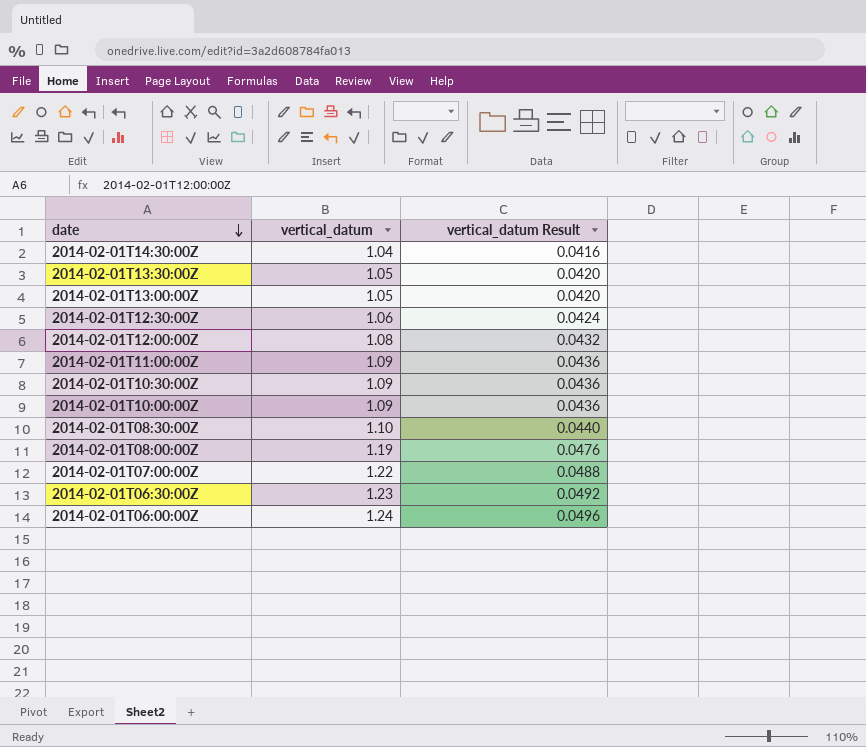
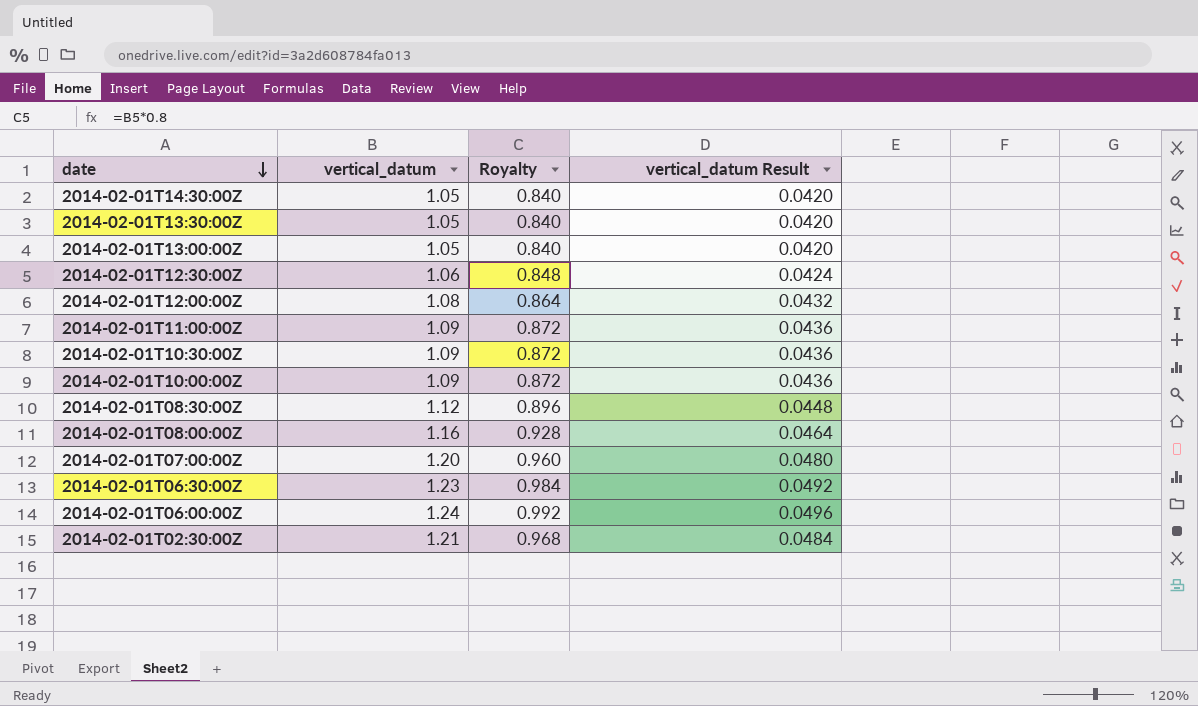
column Royalty | formula: none -> [vertical_datum] * 0.8
2014-02-01T14:30:00Z | vertical_datum: 1.04 -> 1.05
2014-02-01T14:30:00Z | vertical_datum Result: 0.0416 -> 0.0420
2014-02-01T08:30:00Z | vertical_datum: 1.10 -> 1.12
2014-02-01T08:30:00Z | vertical_datum Result: 0.0440 -> 0.0448
2014-02-01T08:00:00Z | vertical_datum: 1.19 -> 1.16
2014-02-01T08:00:00Z | vertical_datum Result: 0.0476 -> 0.0464
2014-02-01T07:00:00Z | vertical_datum: 1.22 -> 1.20
2014-02-01T07:00:00Z | vertical_datum Result: 0.0488 -> 0.0480
row 2014-02-01T02:30:00Z: none -> 1.21 | 0.968 | 0.0484

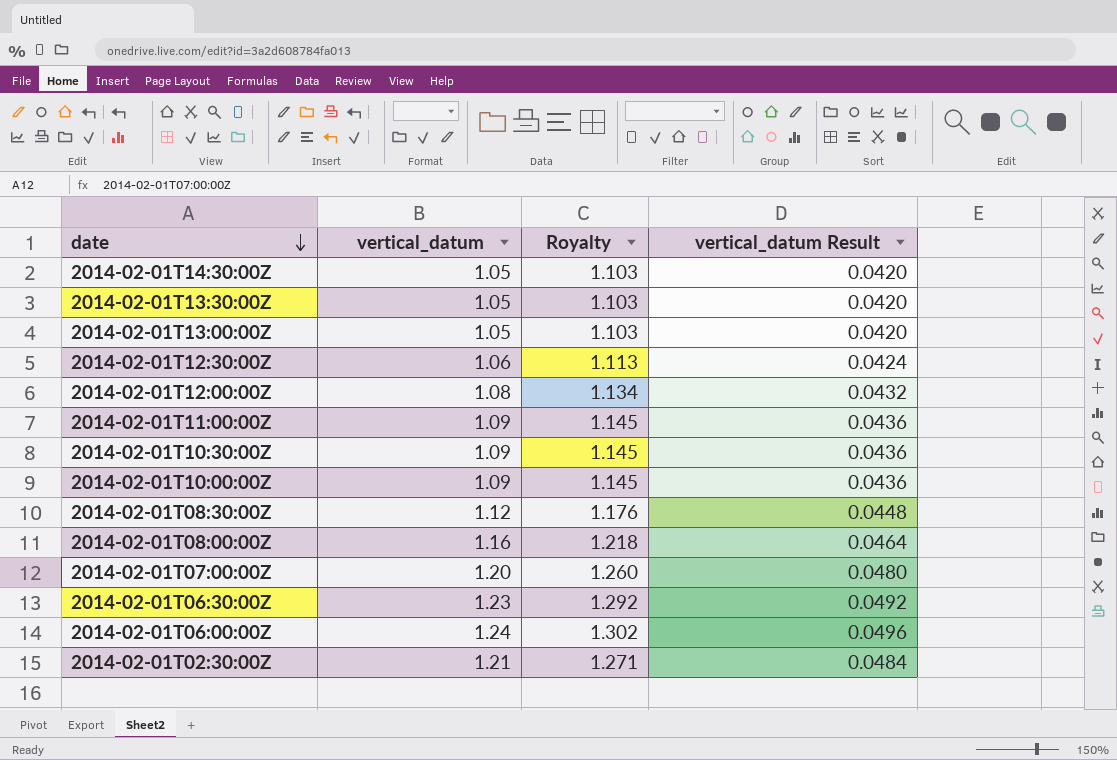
column Royalty | formula: [vertical_datum] * 0.8 -> [vertical_datum] * 1.05

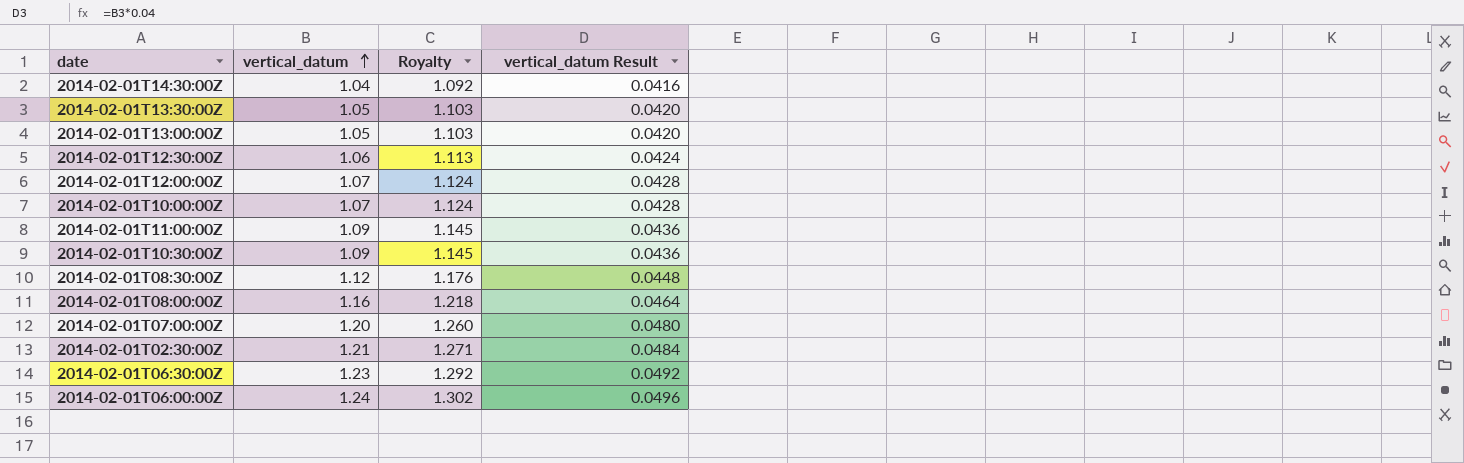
row order: date descending -> vertical_datum ascending
2014-02-01T14:30:00Z | vertical_datum: 1.05 -> 1.04
2014-02-01T14:30:00Z | Royalty: 1.103 -> 1.092
2014-02-01T14:30:00Z | vertical_datum Result: 0.0420 -> 0.0416
2014-02-01T12:00:00Z | vertical_datum: 1.08 -> 1.07
2014-02-01T12:00:00Z | Royalty: 1.134 -> 1.124
2014-02-01T12:00:00Z | vertical_datum Result: 0.0432 -> 0.0428
2014-02-01T10:00:00Z | vertical_datum: 1.09 -> 1.07
2014-02-01T10:00:00Z | Royalty: 1.145 -> 1.124
2014-02-01T10:00:00Z | vertical_datum Result: 0.0436 -> 0.0428

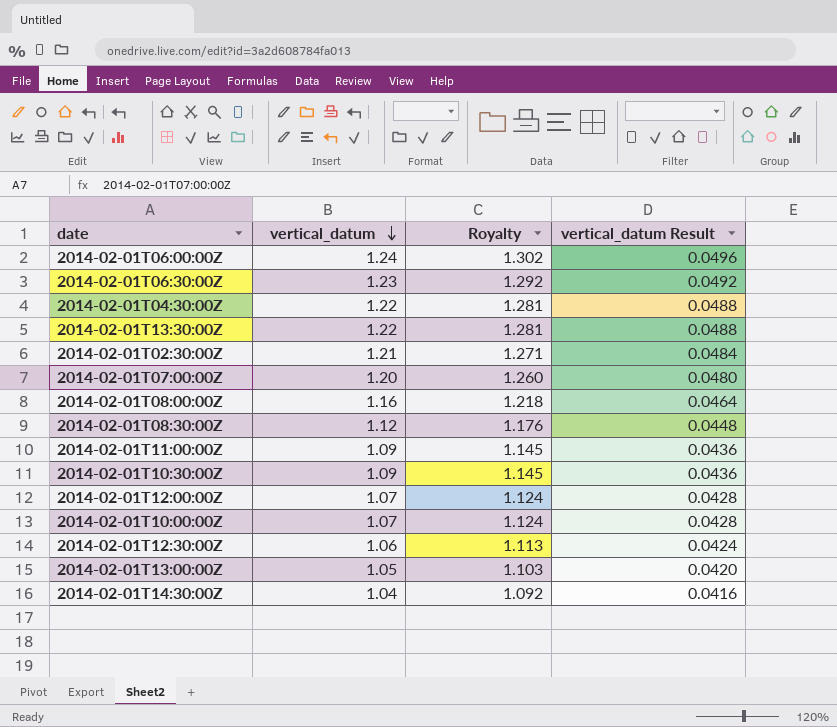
row order: vertical_datum ascending -> vertical_datum descending
row 2014-02-01T04:30:00Z: none -> 1.22 | 1.281 | 0.0488
2014-02-01T13:30:00Z | vertical_datum: 1.05 -> 1.22
2014-02-01T13:30:00Z | Royalty: 1.103 -> 1.281
2014-02-01T13:30:00Z | vertical_datum Result: 0.0420 -> 0.0488

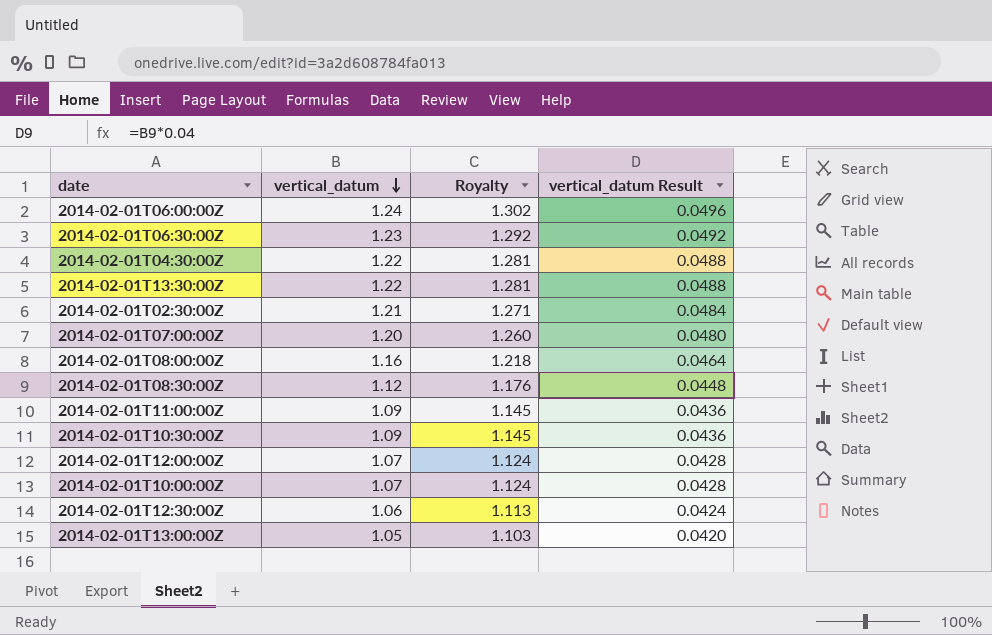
row 2014-02-01T14:30:00Z: 1.04 | 1.092 | 0.0416 -> none

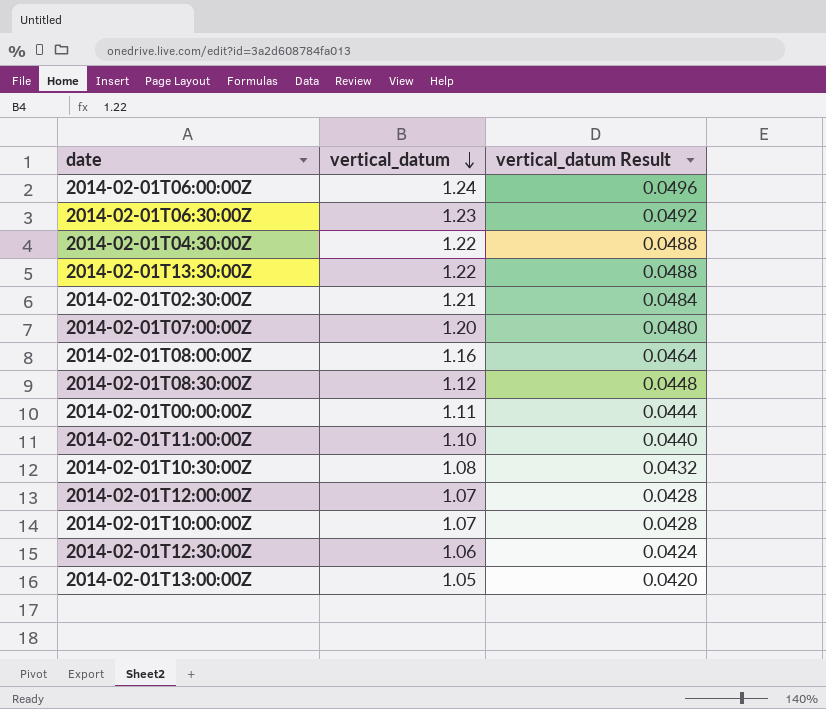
column Royalty | formula: [vertical_datum] * 1.05 -> none
row 2014-02-01T00:00:00Z: none -> 1.11 | 0.0444
2014-02-01T11:00:00Z | vertical_datum: 1.09 -> 1.10
2014-02-01T11:00:00Z | vertical_datum Result: 0.0436 -> 0.0440
2014-02-01T10:30:00Z | vertical_datum: 1.09 -> 1.08
2014-02-01T10:30:00Z | vertical_datum Result: 0.0436 -> 0.0432

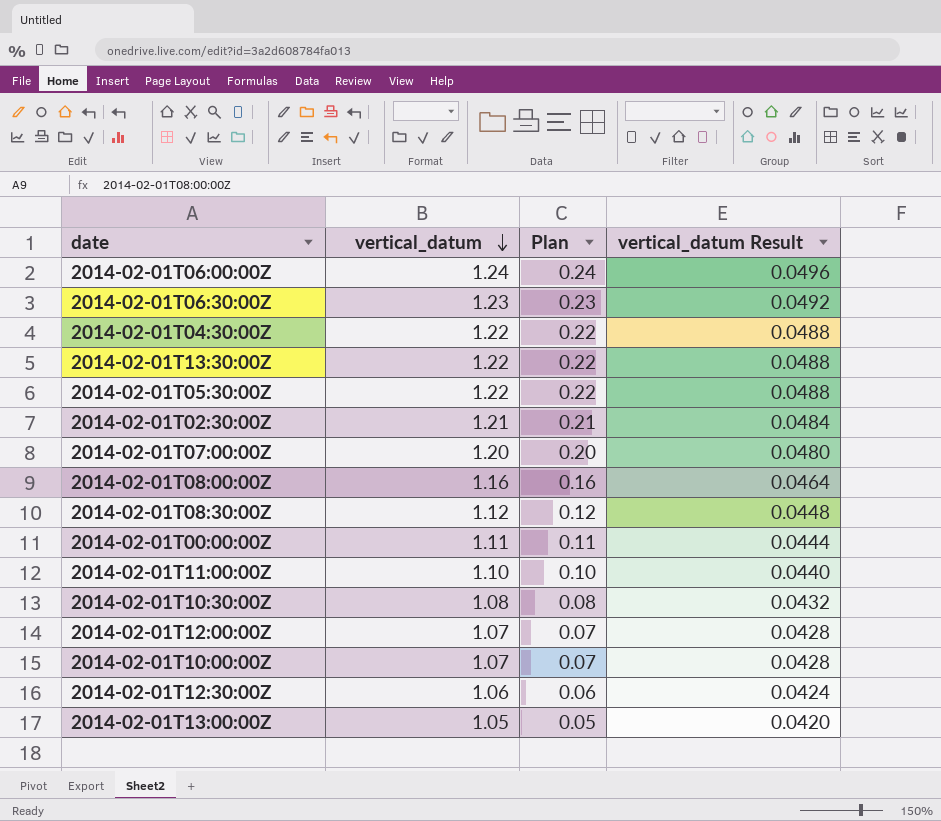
column Plan | formula: none -> [vertical_datum] - 1
row 2014-02-01T05:30:00Z: none -> 1.22 | 0.22 | 0.0488

